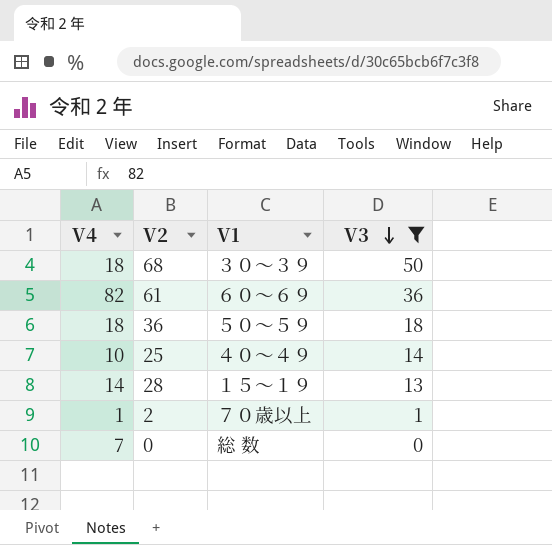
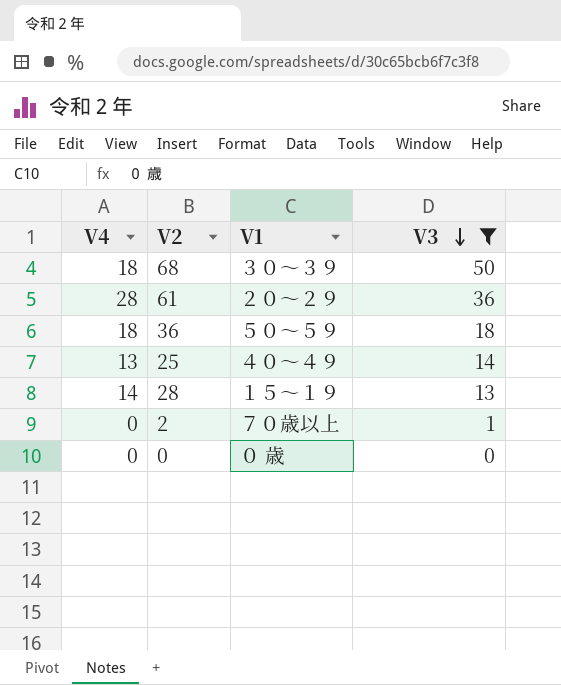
61 | V4: 82 -> 28
61 | V1: ６０～６９ -> ２０～２９
25 | V4: 10 -> 13
2 | V4: 1 -> 0
0 | V4: 7 -> 0
0 | V1: 総 数 -> ０ 歳

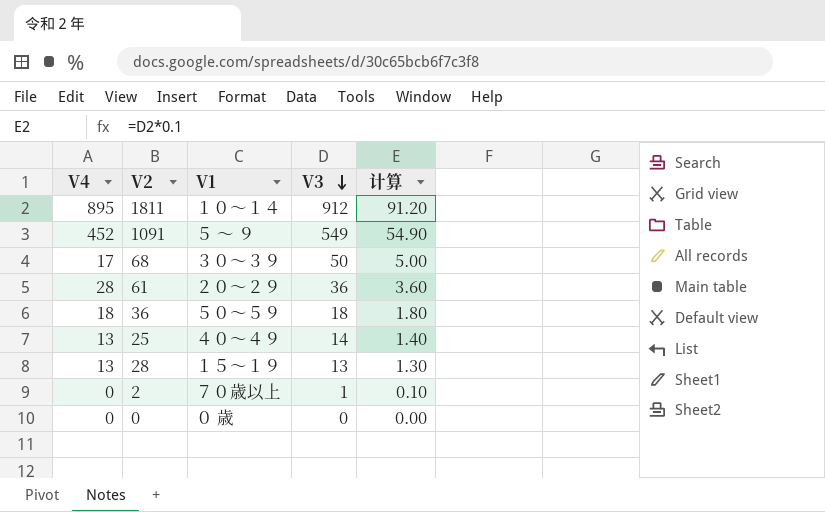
filter: V3 <= 50 -> none
column 计算 | formula: none -> [V3] * 0.1
68 | V4: 18 -> 17
28 | V4: 14 -> 13

